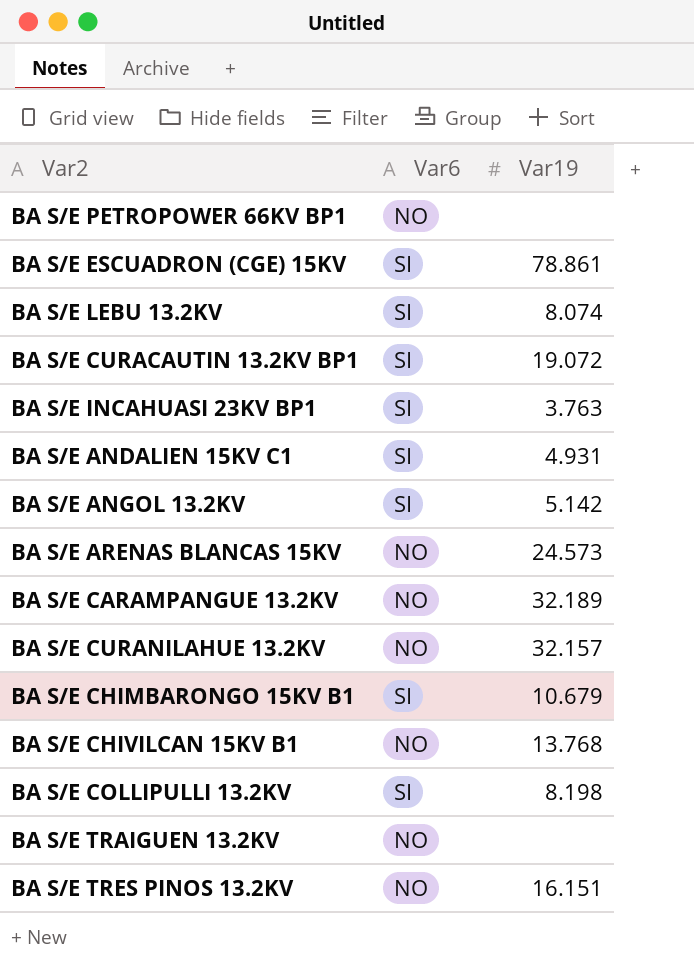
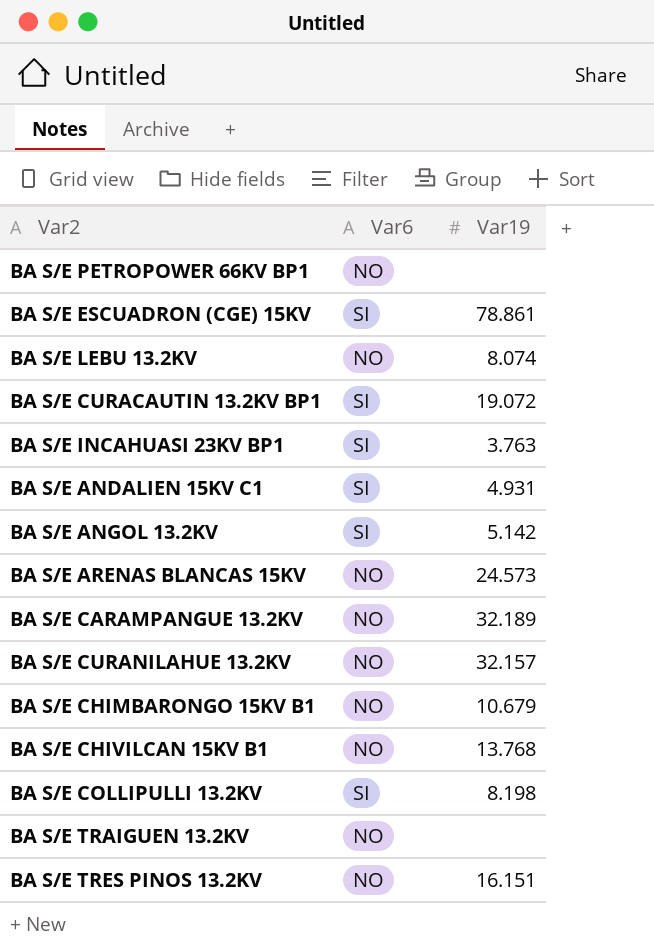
BA S/E LEBU 13.2KV | Var6: SI -> NO
BA S/E CHIMBARONGO 15KV B1 | Var6: SI -> NO

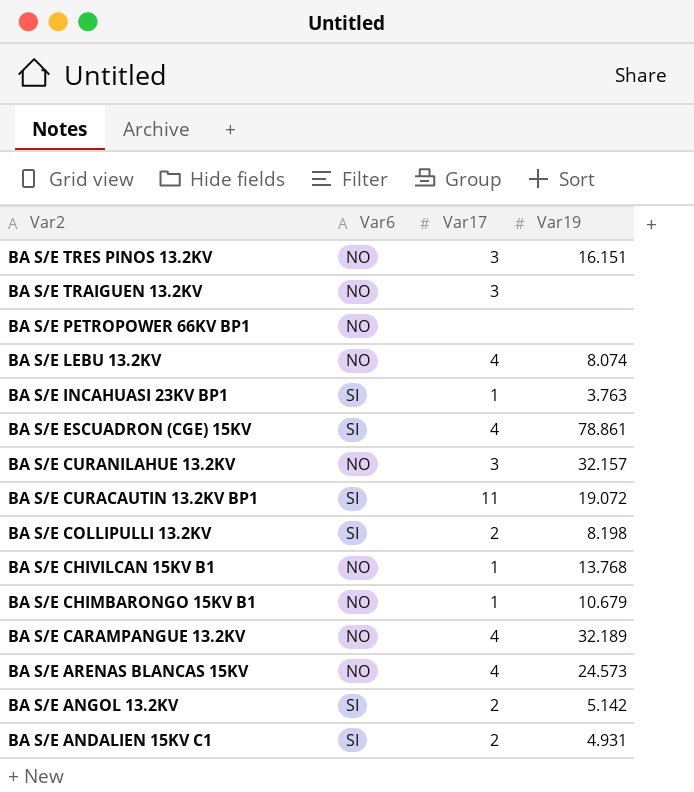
row order: none -> Var2 descending
column Var17 | position: none -> 3

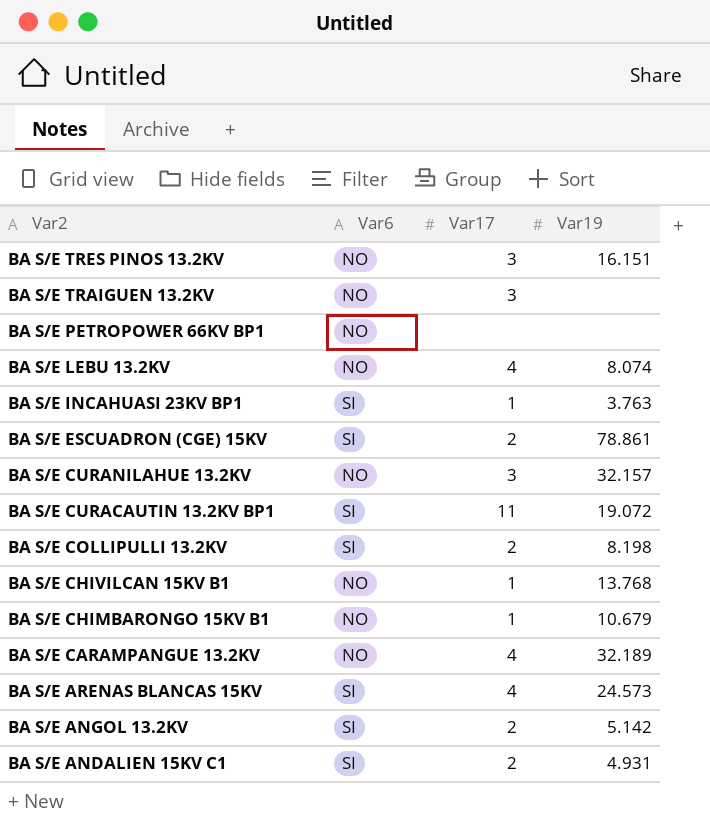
BA S/E ESCUADRON (CGE) 15KV | Var17: 4 -> 2
BA S/E ARENAS BLANCAS 15KV | Var6: NO -> SI

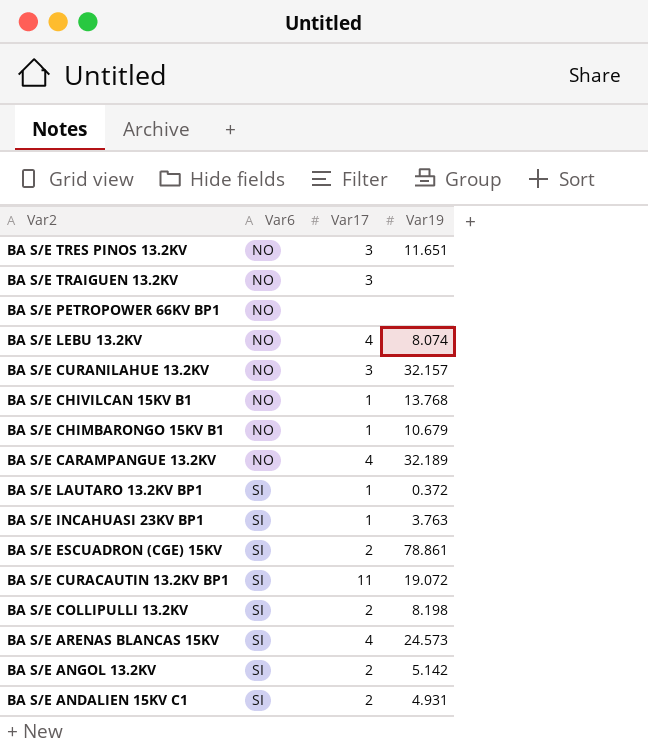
row order: Var2 descending -> Var6 ascending
BA S/E TRES PINOS 13.2KV | Var19: 16.151 -> 11.651
row BA S/E LAUTARO 13.2KV BP1: none -> SI | 1 | 0.372

